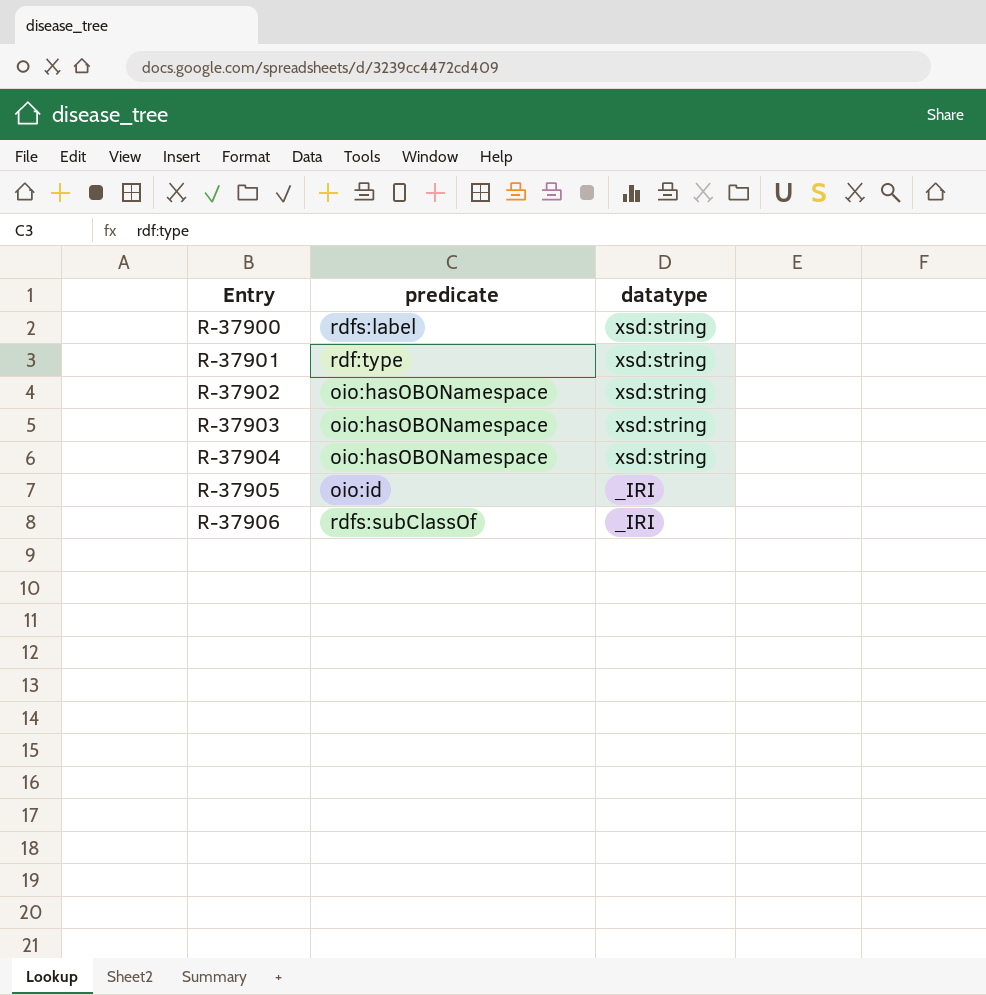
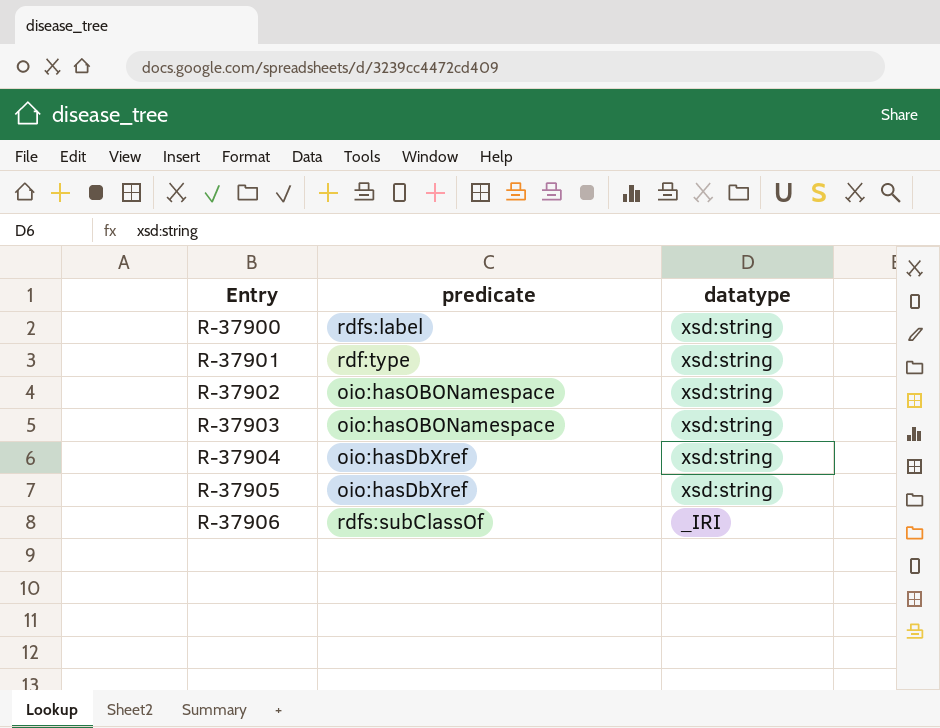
R-37904 | predicate: oio:hasOBONamespace -> oio:hasDbXref
R-37905 | predicate: oio:id -> oio:hasDbXref
R-37905 | datatype: _IRI -> xsd:string

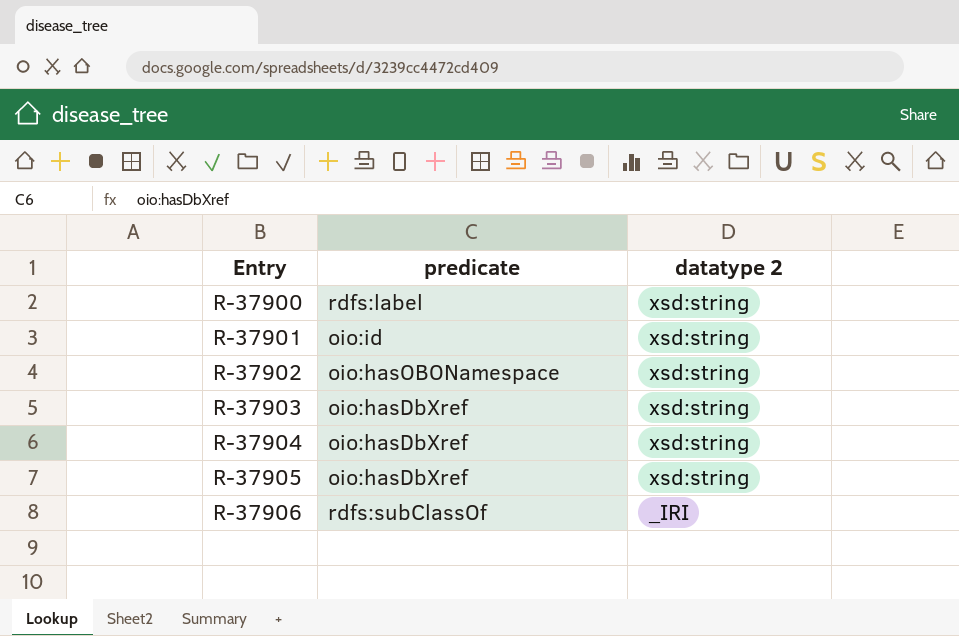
column name: datatype -> datatype 2
R-37901 | predicate: rdf:type -> oio:id
R-37903 | predicate: oio:hasOBONamespace -> oio:hasDbXref

